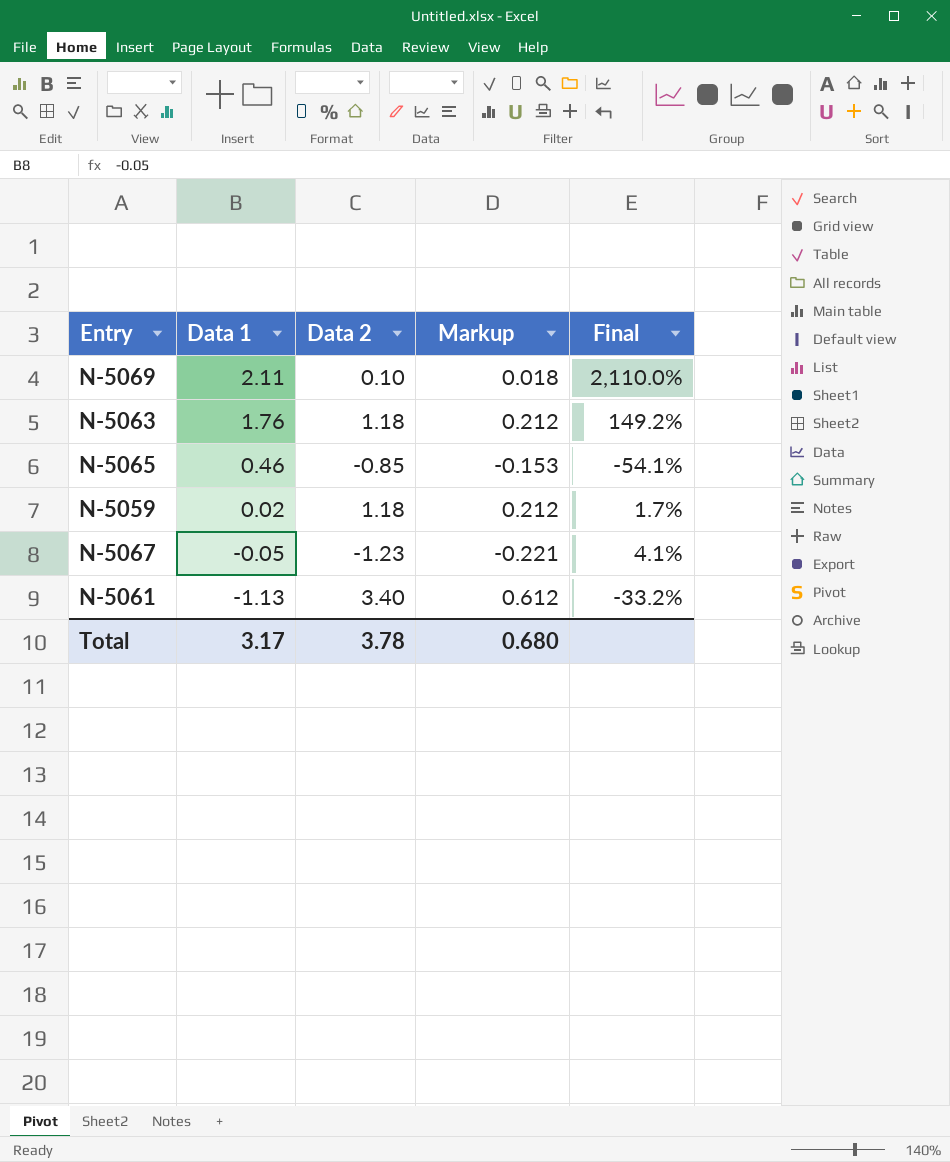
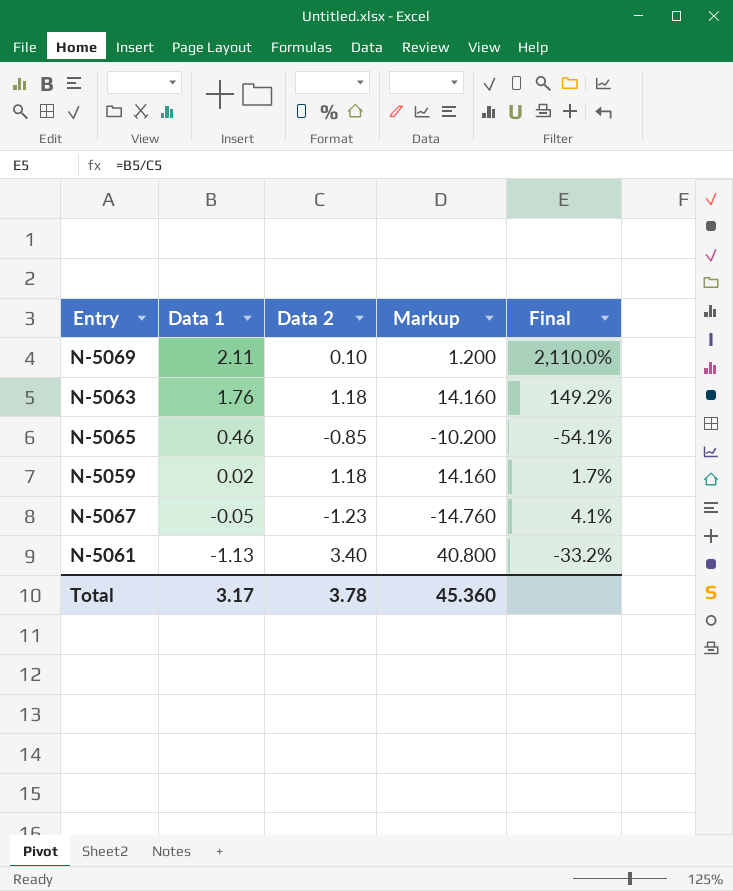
column Markup | formula: [Data 2] * 0.18 -> [Data 2] * 12
Total | Markup: 0.680 -> 45.360

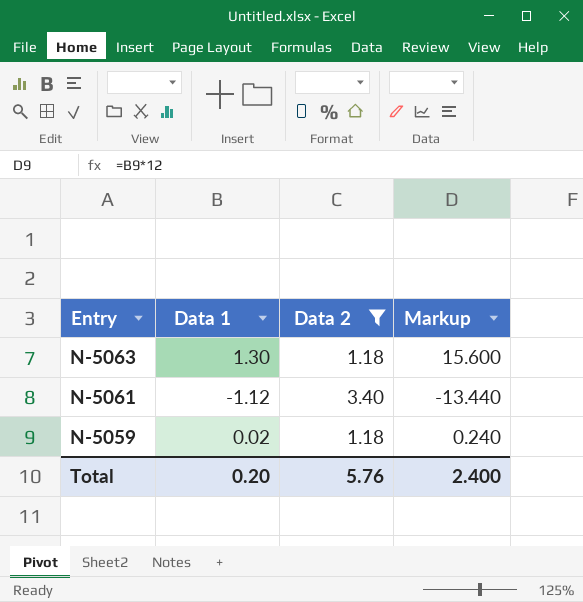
filter: none -> Data 2 >= 1.18
row order: Data 1 descending -> Entry descending
column Final | formula: [Data 1] / [Data 2] -> none
column Markup | formula: [Data 2] * 12 -> [Data 1] * 12
N-5063 | Data 1: 1.76 -> 1.30
N-5061 | Data 1: -1.13 -> -1.12
Total | Data 1: 3.17 -> 0.20
Total | Data 2: 3.78 -> 5.76
Total | Markup: 45.360 -> 2.400

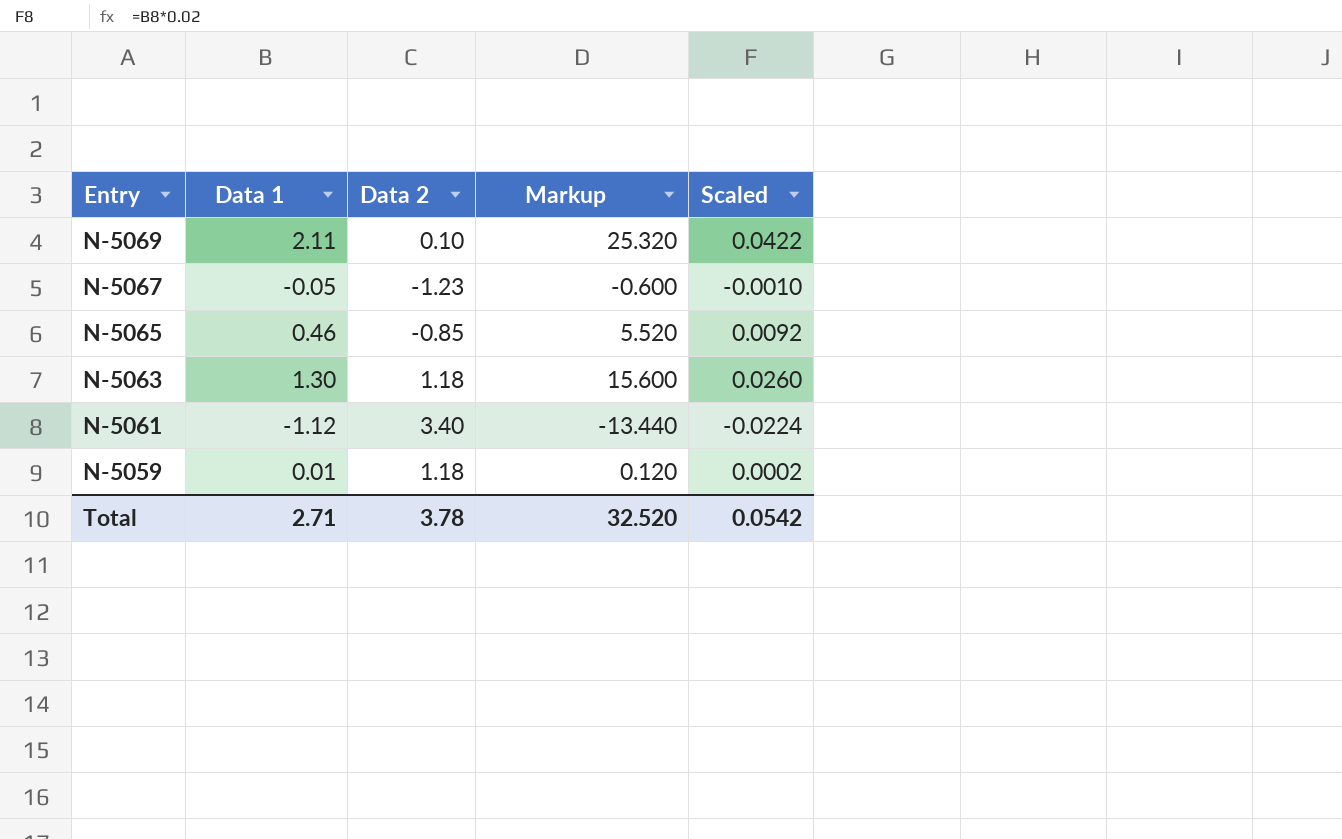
filter: Data 2 >= 1.18 -> none
column Scaled | formula: none -> [Data 1] * 0.02
N-5059 | Data 1: 0.02 -> 0.01
N-5059 | Markup: 0.240 -> 0.120
Total | Data 1: 0.20 -> 2.71
Total | Data 2: 5.76 -> 3.78
Total | Markup: 2.400 -> 32.520

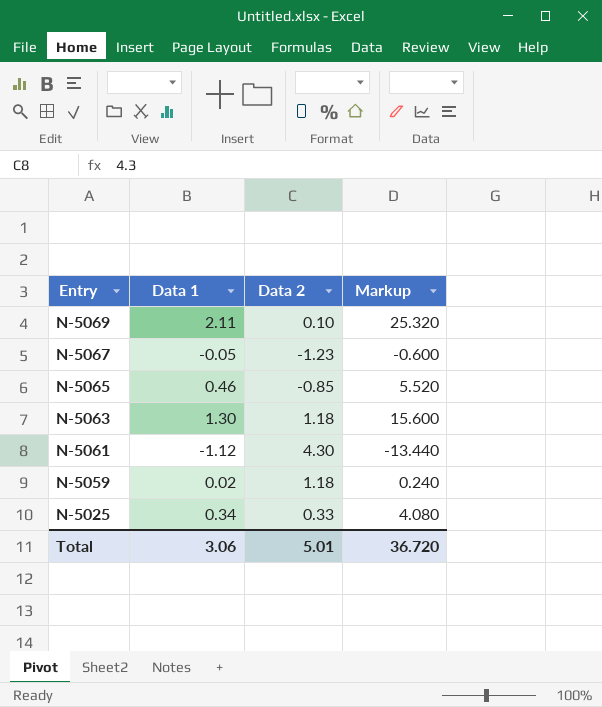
column Scaled | formula: [Data 1] * 0.02 -> none
N-5061 | Data 2: 3.40 -> 4.30
N-5059 | Data 1: 0.01 -> 0.02
N-5059 | Markup: 0.120 -> 0.240
row N-5025: none -> 0.34 | 0.33 | 4.080
Total | Data 1: 2.71 -> 3.06
Total | Data 2: 3.78 -> 5.01
Total | Markup: 32.520 -> 36.720

